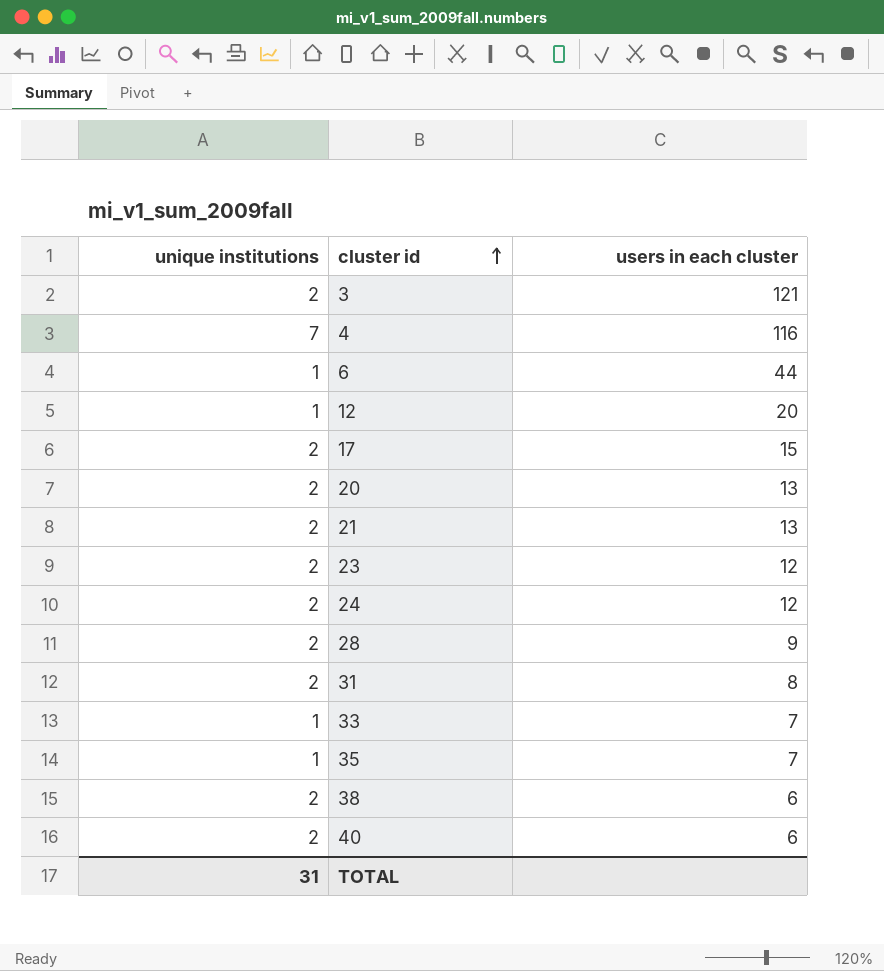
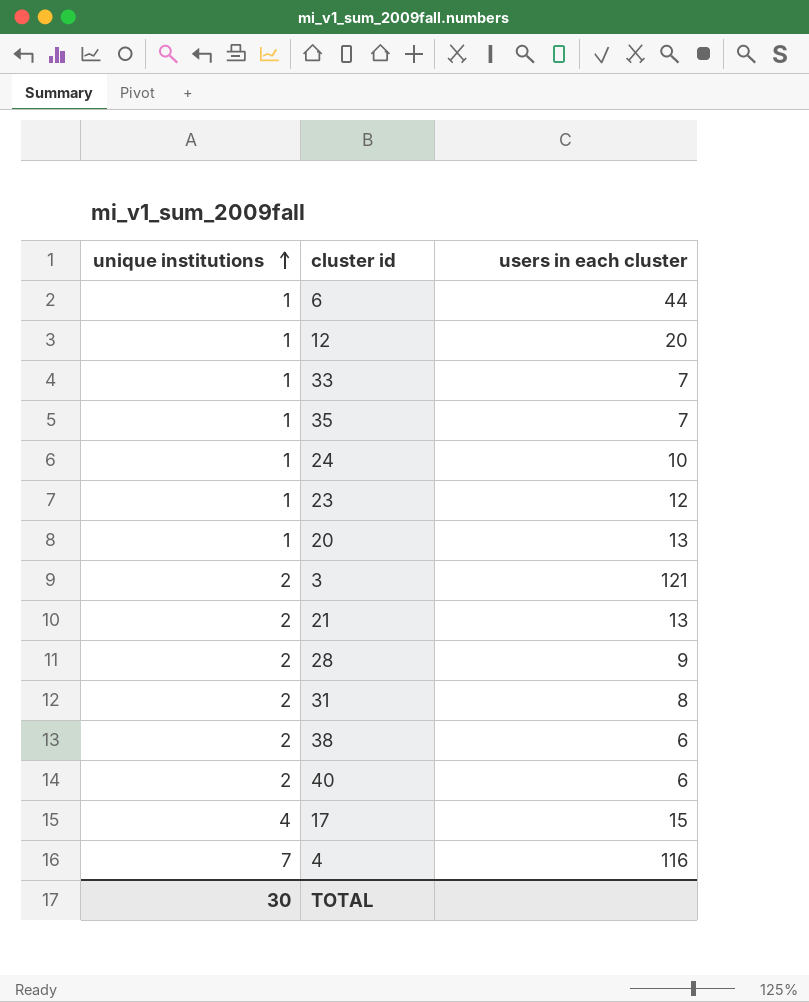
row order: cluster id ascending -> unique institutions ascending
24 | unique institutions: 2 -> 1
24 | users in each cluster: 12 -> 10
23 | unique institutions: 2 -> 1
20 | unique institutions: 2 -> 1
17 | unique institutions: 2 -> 4
TOTAL | unique institutions: 31 -> 30

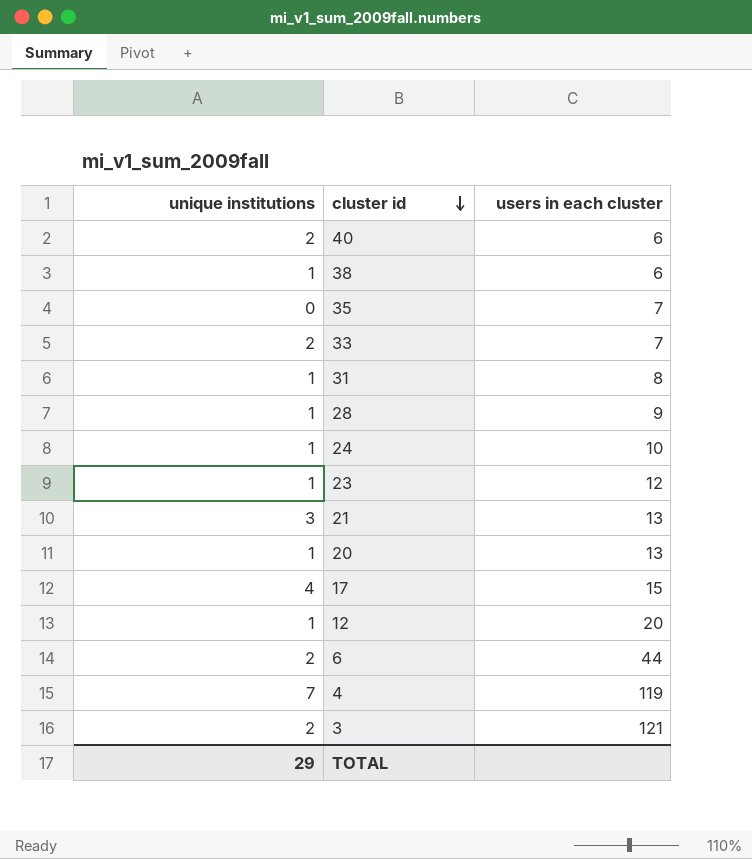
row order: unique institutions ascending -> cluster id descending
38 | unique institutions: 2 -> 1
35 | unique institutions: 1 -> 0
33 | unique institutions: 1 -> 2
31 | unique institutions: 2 -> 1
28 | unique institutions: 2 -> 1
21 | unique institutions: 2 -> 3
6 | unique institutions: 1 -> 2
4 | users in each cluster: 116 -> 119
TOTAL | unique institutions: 30 -> 29

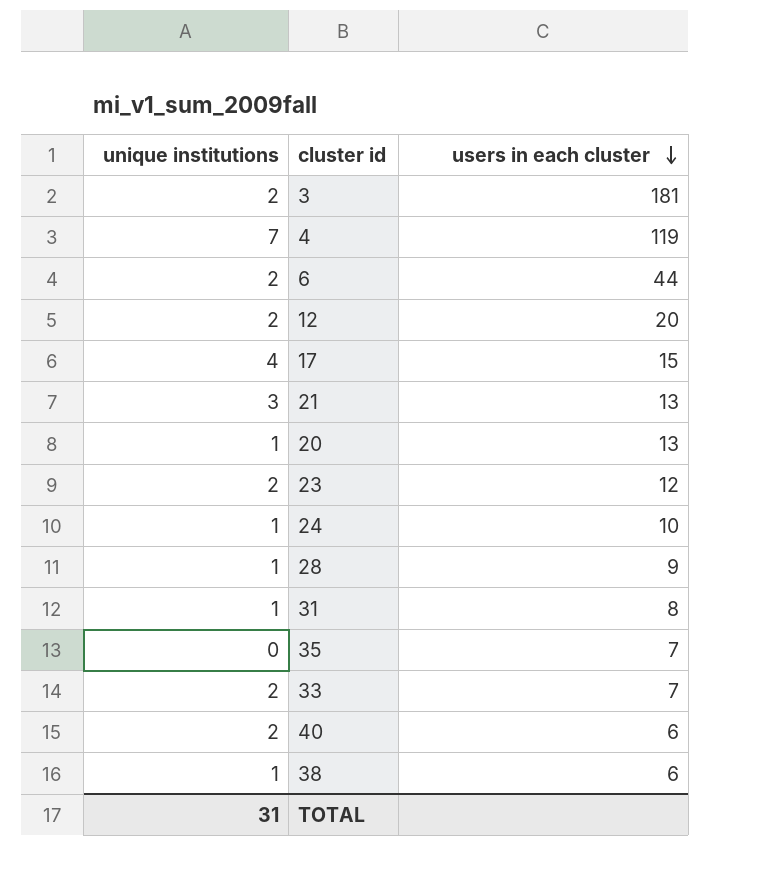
row order: cluster id descending -> users in each cluster descending
3 | users in each cluster: 121 -> 181
12 | unique institutions: 1 -> 2
23 | unique institutions: 1 -> 2
TOTAL | unique institutions: 29 -> 31

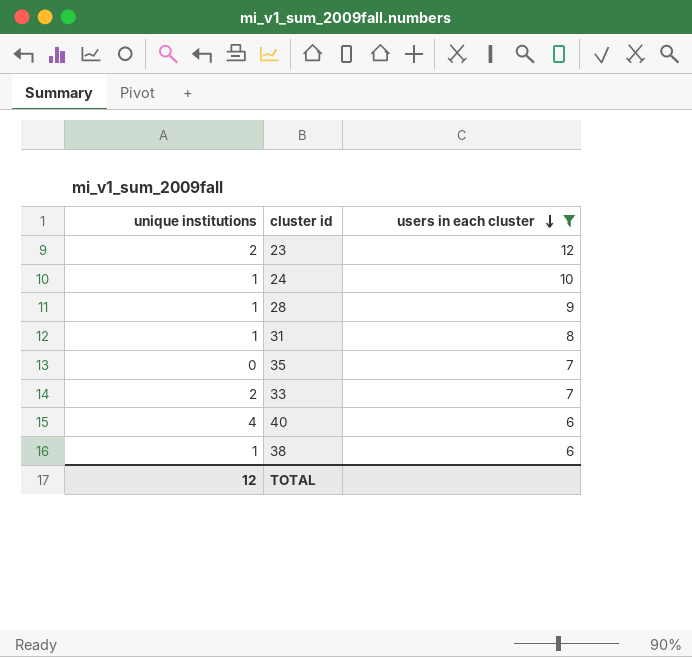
filter: none -> users in each cluster <= 12
40 | unique institutions: 2 -> 4
TOTAL | unique institutions: 31 -> 12

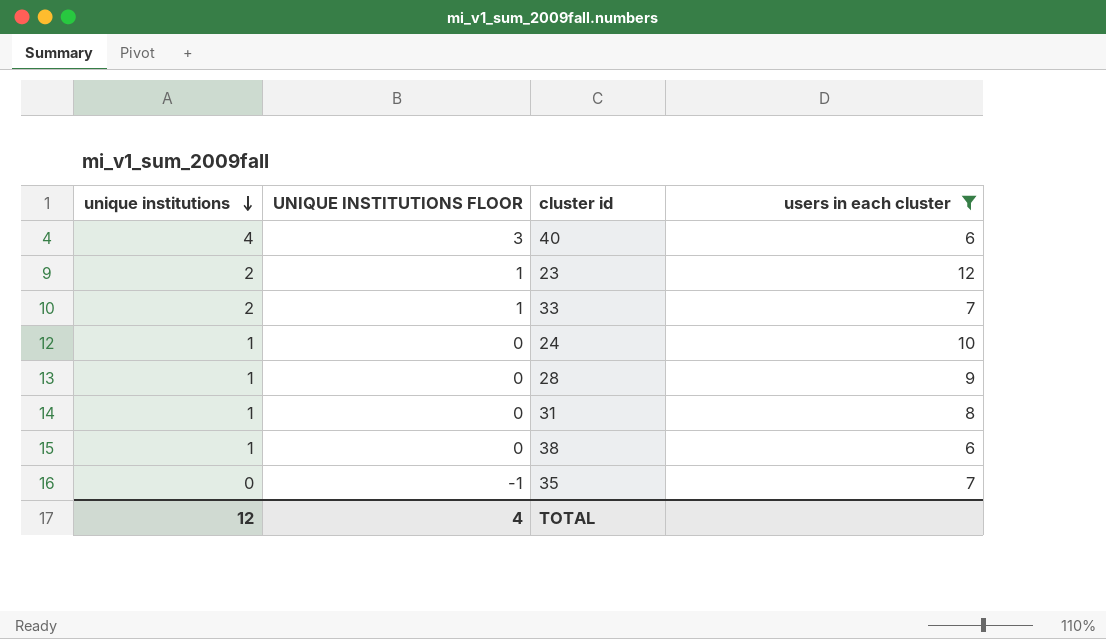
row order: users in each cluster descending -> unique institutions descending
column UNIQUE INSTITUTIONS FLOOR | formula: none -> [unique institutions] - 1

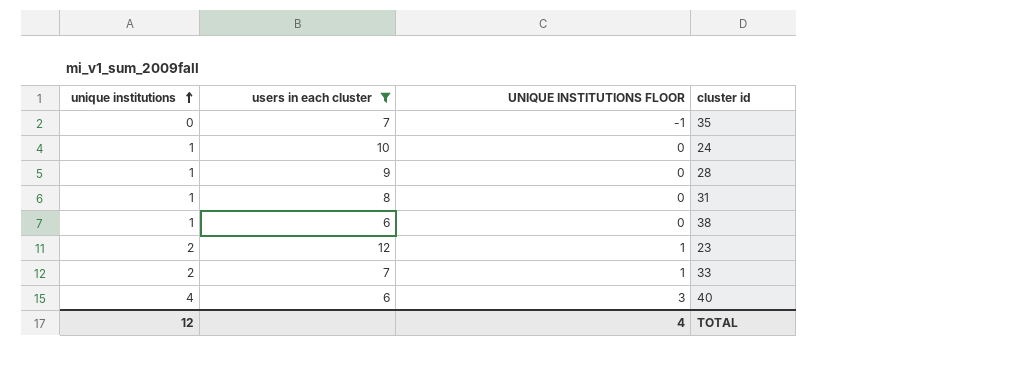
row order: unique institutions descending -> unique institutions ascending
column users in each cluster | position: 4 -> 2

